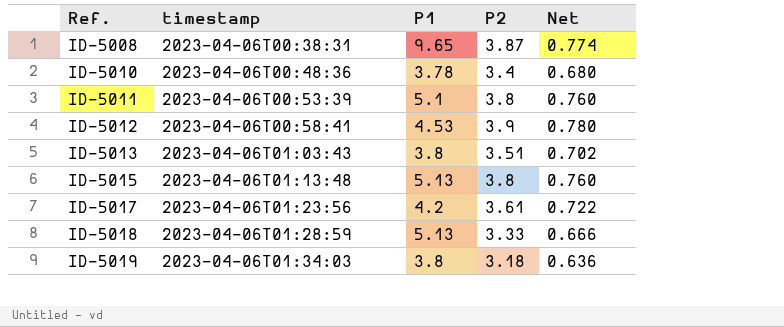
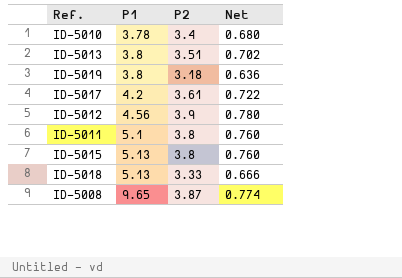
row order: Ref. ascending -> P1 ascending
column timestamp | position: 2 -> none
ID-5012 | P1: 4.53 -> 4.56

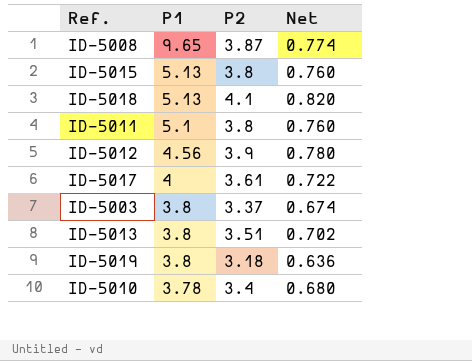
row order: P1 ascending -> P1 descending
ID-5018 | P2: 3.33 -> 4.1
ID-5018 | Net: 0.666 -> 0.820
ID-5017 | P1: 4.2 -> 4
row ID-5003: none -> 3.8 | 3.37 | 0.674

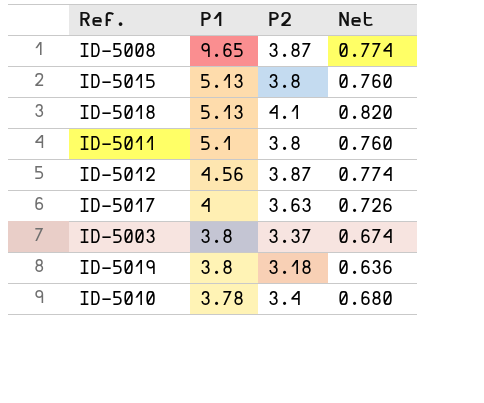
row ID-5013: 3.8 | 3.51 | 0.702 -> none
ID-5012 | P2: 3.9 -> 3.87
ID-5012 | Net: 0.780 -> 0.774
ID-5017 | P2: 3.61 -> 3.63
ID-5017 | Net: 0.722 -> 0.726

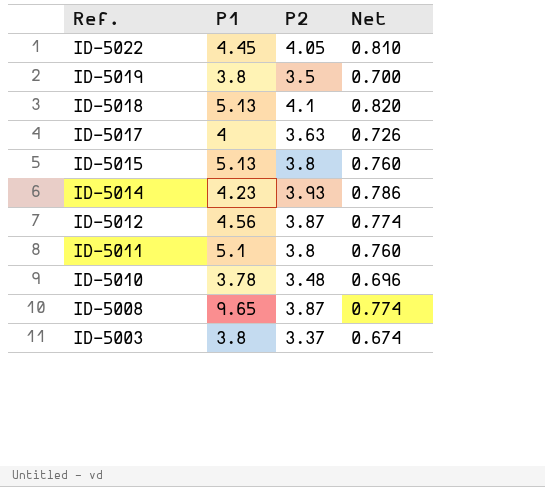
row order: P1 descending -> Ref. descending
row ID-5022: none -> 4.45 | 4.05 | 0.810
ID-5019 | P2: 3.18 -> 3.5
ID-5019 | Net: 0.636 -> 0.700
row ID-5014: none -> 4.23 | 3.93 | 0.786
ID-5010 | P2: 3.4 -> 3.48
ID-5010 | Net: 0.680 -> 0.696

